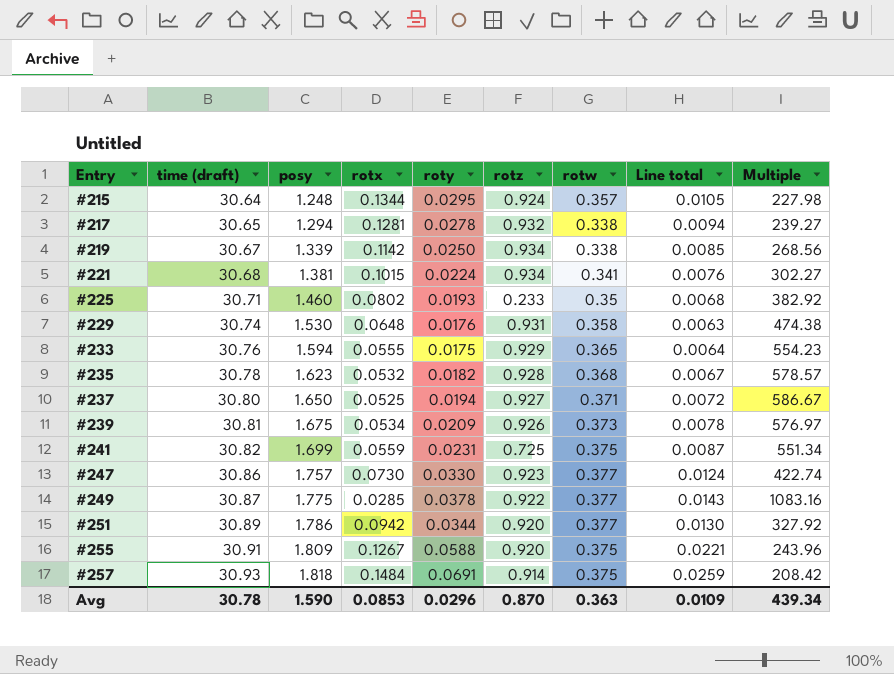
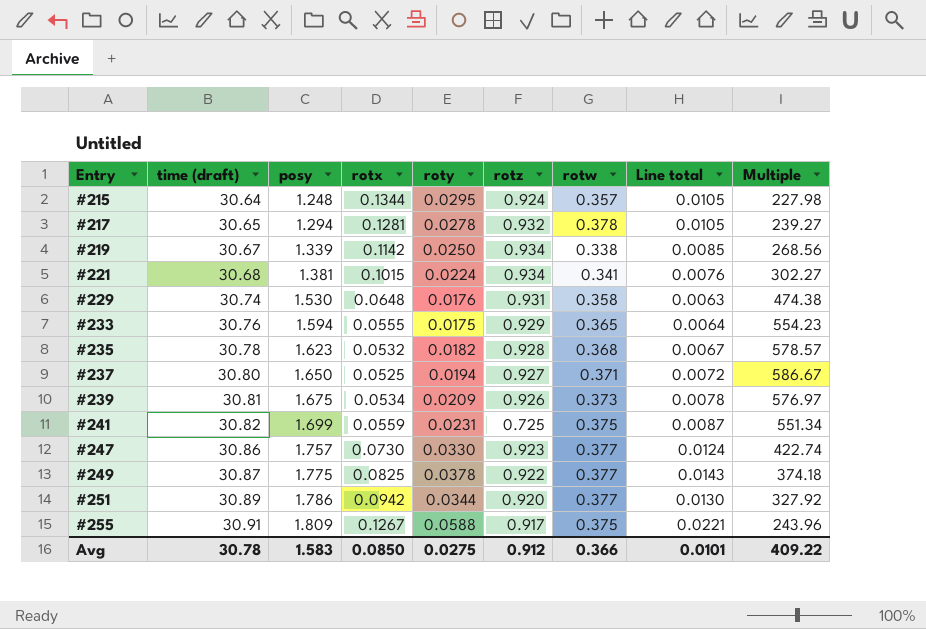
row #225: 30.71 | 1.460 | 0.0802 | 0.0193 | 0.233 | 0.35 | 0.0068 | 382.92 -> none
row #257: 30.93 | 1.818 | 0.1484 | 0.0691 | 0.914 | 0.375 | 0.0259 | 208.42 -> none
#217 | rotw: 0.338 -> 0.378
#217 | Line total: 0.0094 -> 0.0105
#249 | rotx: 0.0285 -> 0.0825
#249 | Multiple: 1083.16 -> 374.18
#255 | rotz: 0.920 -> 0.917
Avg | posy: 1.590 -> 1.583
Avg | rotx: 0.0853 -> 0.0850
Avg | roty: 0.0296 -> 0.0275
Avg | rotz: 0.870 -> 0.912
Avg | rotw: 0.363 -> 0.366
Avg | Line total: 0.0109 -> 0.0101
Avg | Multiple: 439.34 -> 409.22

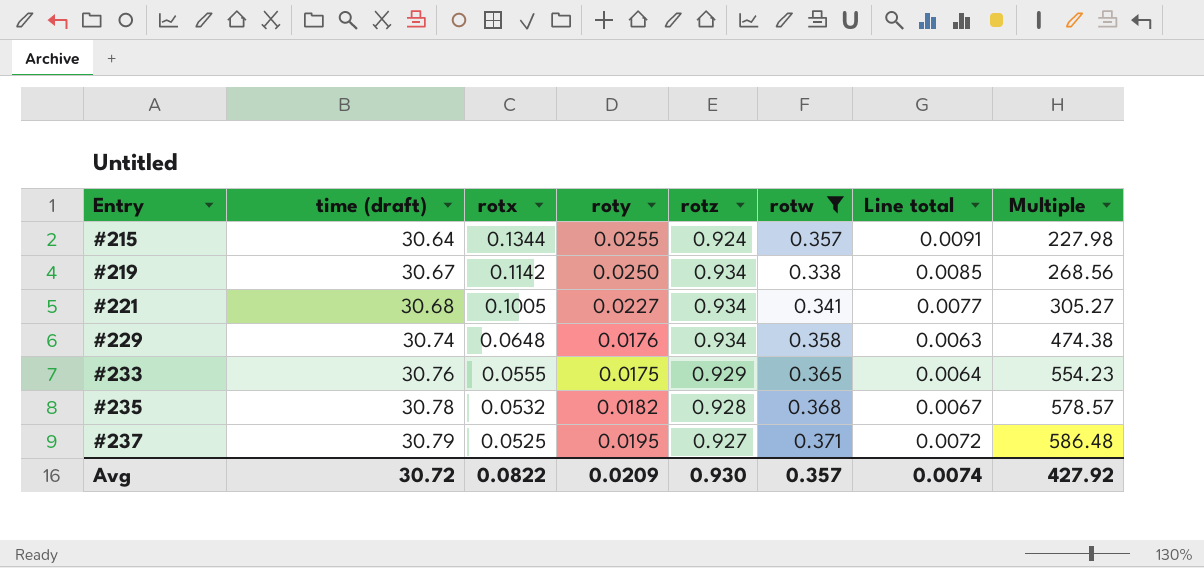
filter: none -> rotw <= 0.371
column posy | position: 3 -> none
#215 | roty: 0.0295 -> 0.0255
#215 | Line total: 0.0105 -> 0.0091
#221 | rotx: 0.1015 -> 0.1005
#221 | roty: 0.0224 -> 0.0227
#221 | Line total: 0.0076 -> 0.0077
#221 | Multiple: 302.27 -> 305.27
#229 | rotz: 0.931 -> 0.934
#237 | time (draft): 30.80 -> 30.79
#237 | roty: 0.0194 -> 0.0195
#237 | Multiple: 586.67 -> 586.48
Avg | time (draft): 30.78 -> 30.72
Avg | rotx: 0.0850 -> 0.0822
Avg | roty: 0.0275 -> 0.0209
Avg | rotz: 0.912 -> 0.930
Avg | rotw: 0.366 -> 0.357
Avg | Line total: 0.0101 -> 0.0074
Avg | Multiple: 409.22 -> 427.92

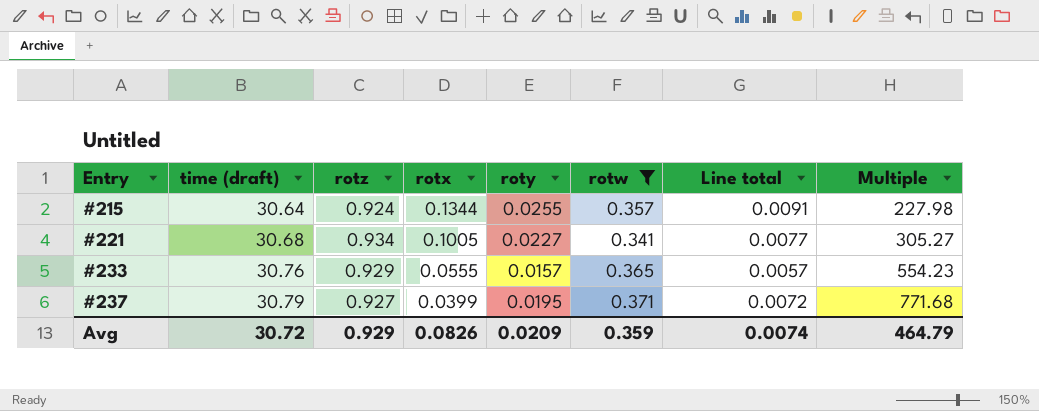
column rotz | position: 5 -> 3
row #219: 30.67 | 0.1142 | 0.0250 | 0.934 | 0.338 | 0.0085 | 268.56 -> none
row #229: 30.74 | 0.0648 | 0.0176 | 0.934 | 0.358 | 0.0063 | 474.38 -> none
row #235: 30.78 | 0.0532 | 0.0182 | 0.928 | 0.368 | 0.0067 | 578.57 -> none
#233 | roty: 0.0175 -> 0.0157
#233 | Line total: 0.0064 -> 0.0057
#237 | rotx: 0.0525 -> 0.0399
#237 | Multiple: 586.48 -> 771.68
Avg | rotz: 0.930 -> 0.929
Avg | rotx: 0.0822 -> 0.0826
Avg | rotw: 0.357 -> 0.359
Avg | Multiple: 427.92 -> 464.79

